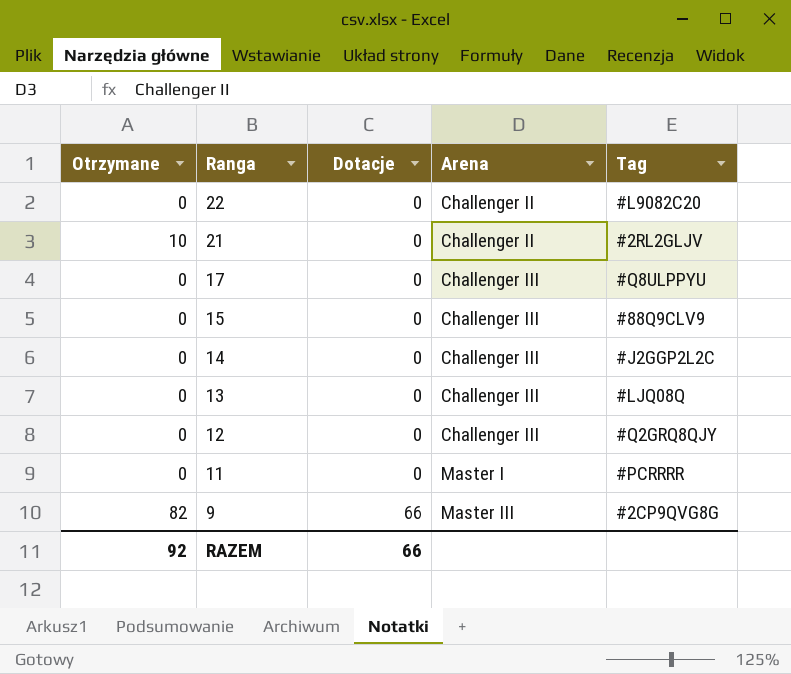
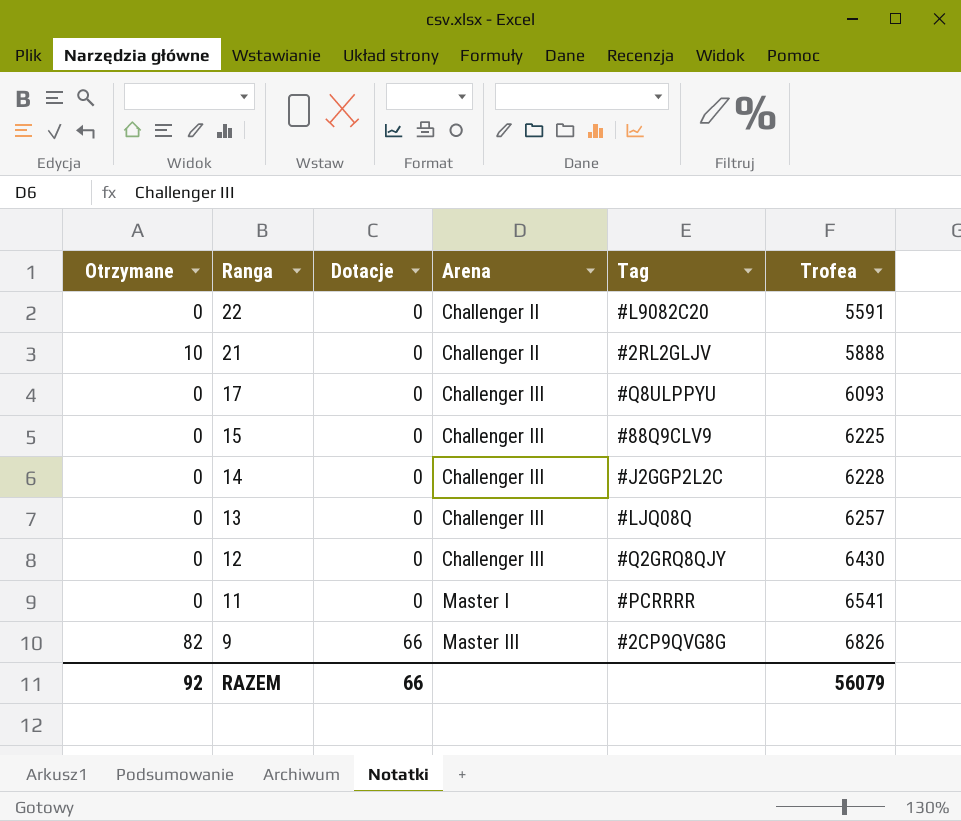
column Trofea | position: none -> 6

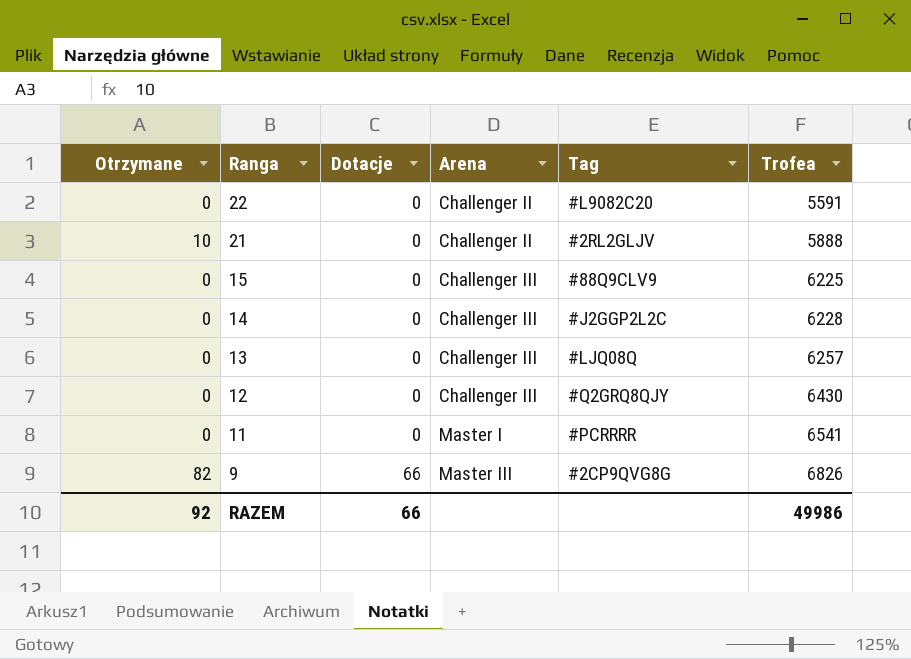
row 17: 0 | 0 | Challenger III | #Q8ULPPYU | 6093 -> none
RAZEM | Trofea: 56079 -> 49986

